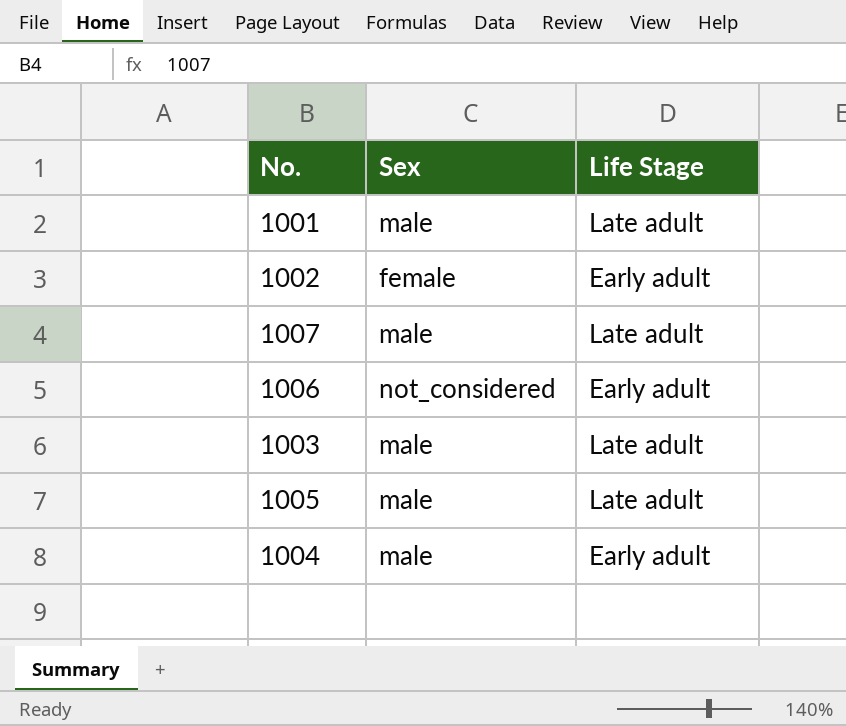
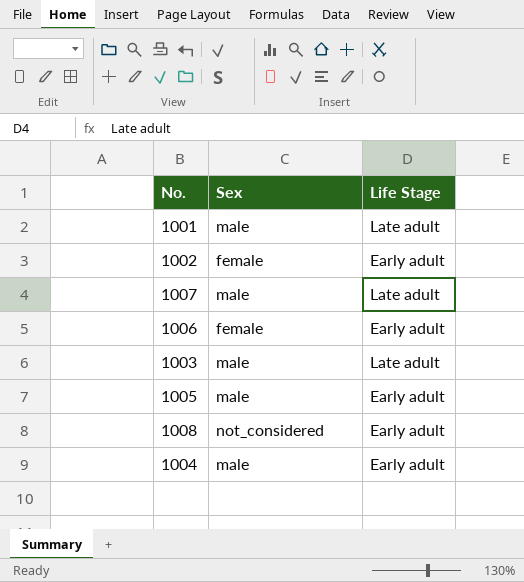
1006 | Sex: not_considered -> female
1005 | Life Stage: Late adult -> Early adult
row 1008: none -> not_considered | Early adult

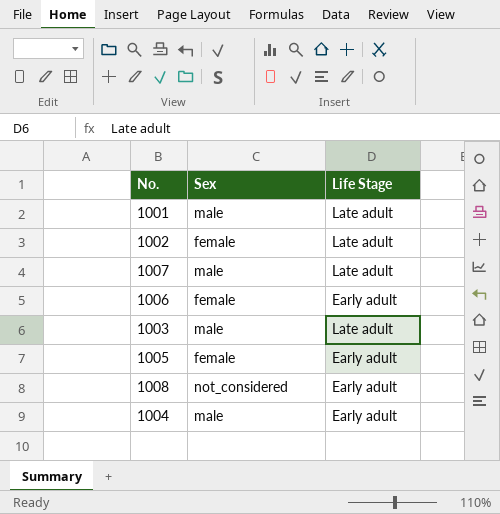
1002 | Life Stage: Early adult -> Late adult
1005 | Sex: male -> female

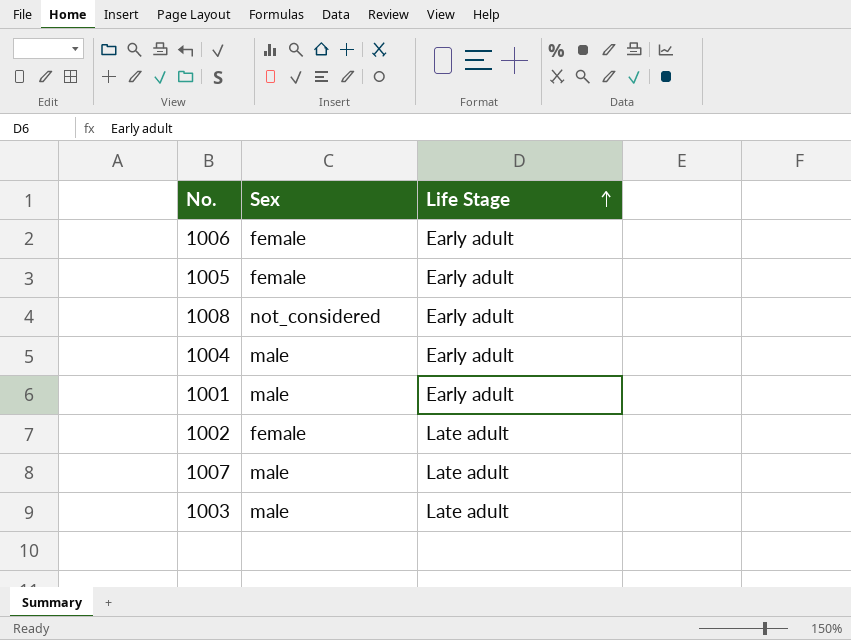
row order: none -> Life Stage ascending
1001 | Life Stage: Late adult -> Early adult

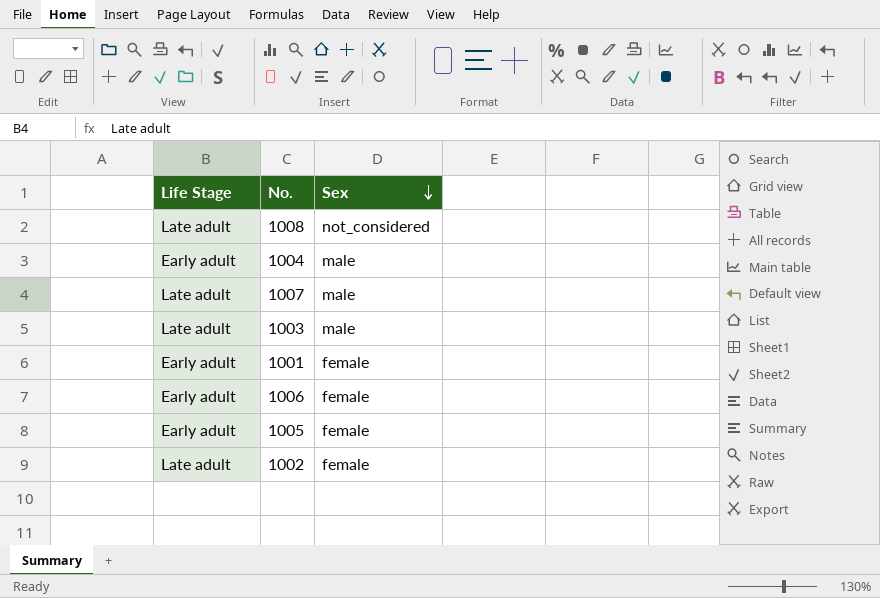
row order: Life Stage ascending -> Sex descending
column Life Stage | position: 3 -> 1
1008 | Life Stage: Early adult -> Late adult
1001 | Sex: male -> female

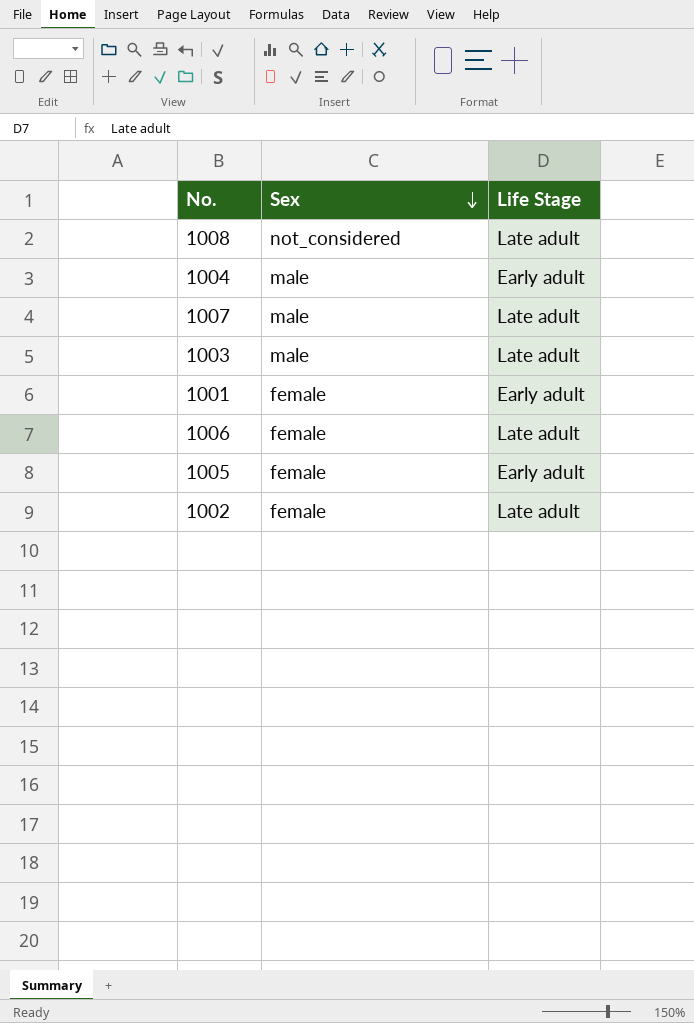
column Life Stage | position: 1 -> 3
1006 | Life Stage: Early adult -> Late adult

